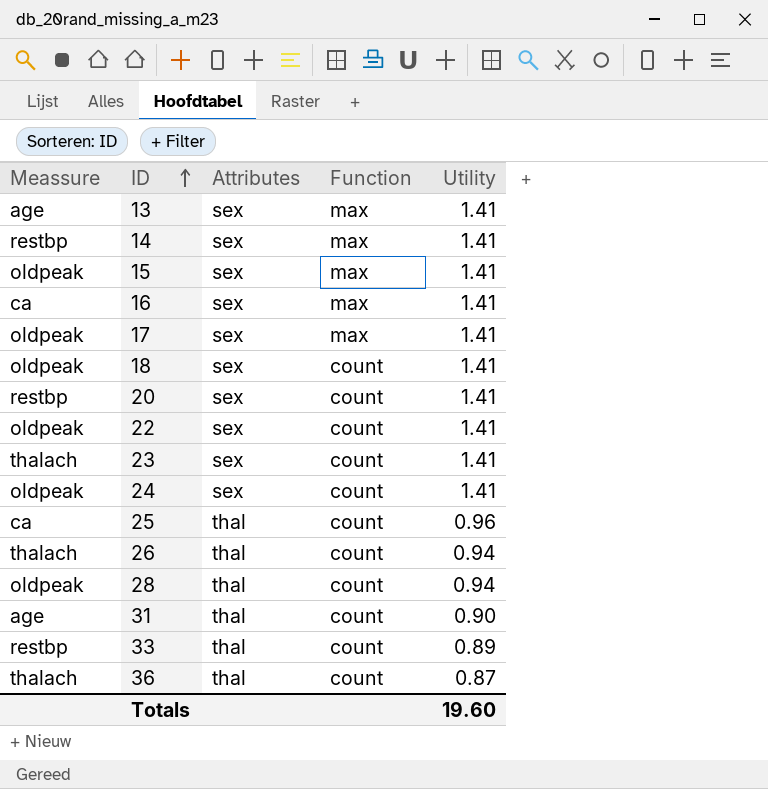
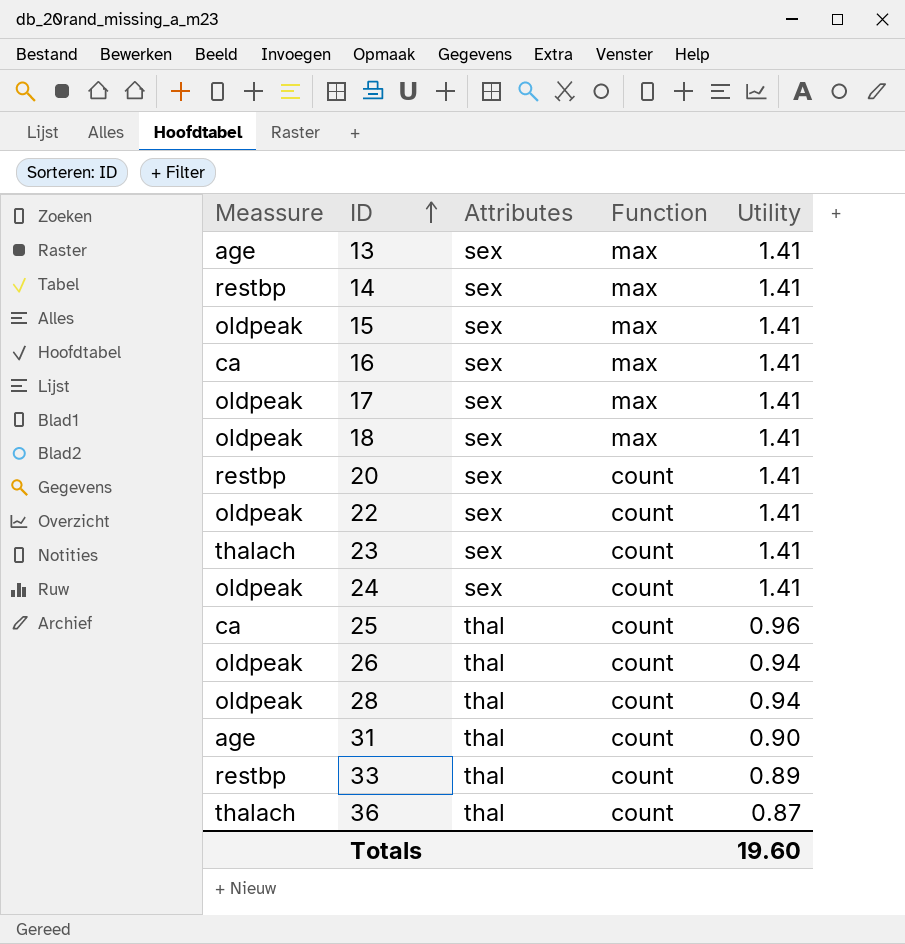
18 | Function: count -> max
26 | Meassure: thalach -> oldpeak

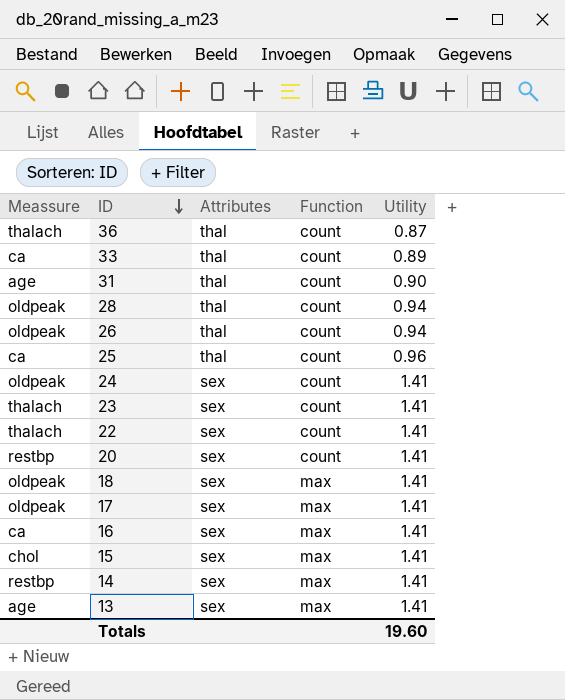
row order: ID ascending -> ID descending
33 | Meassure: restbp -> ca
22 | Meassure: oldpeak -> thalach
15 | Meassure: oldpeak -> chol

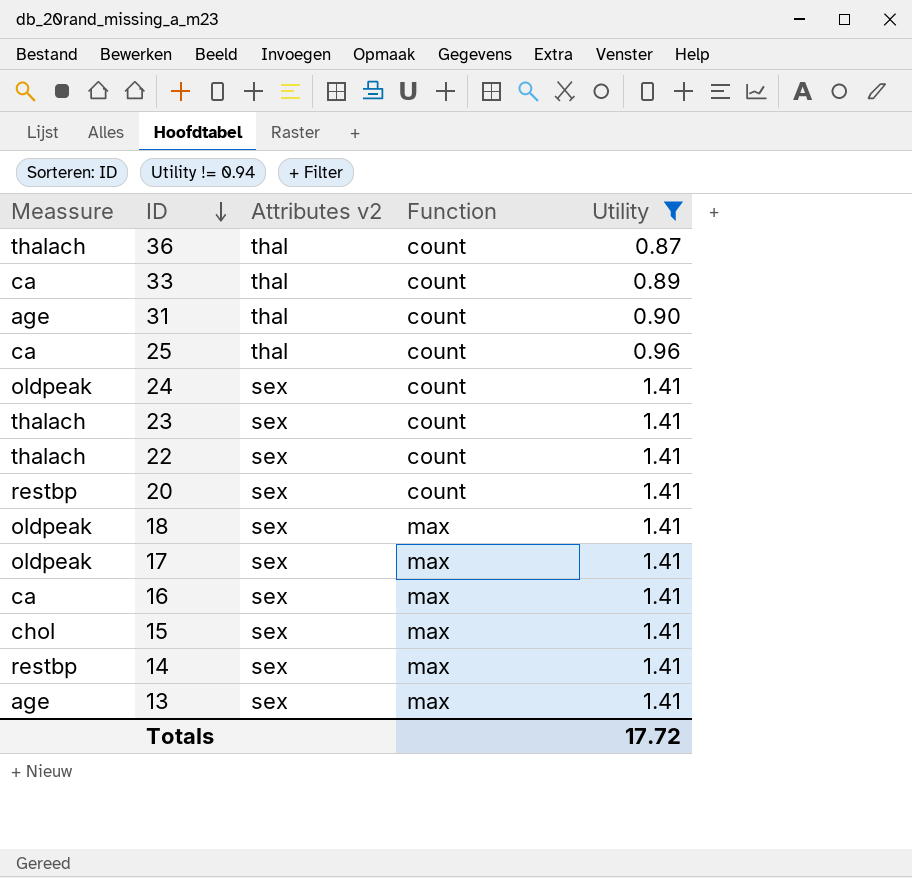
filter: none -> Utility != 0.94
column name: Attributes -> Attributes v2
Totals | Utility: 19.60 -> 17.72

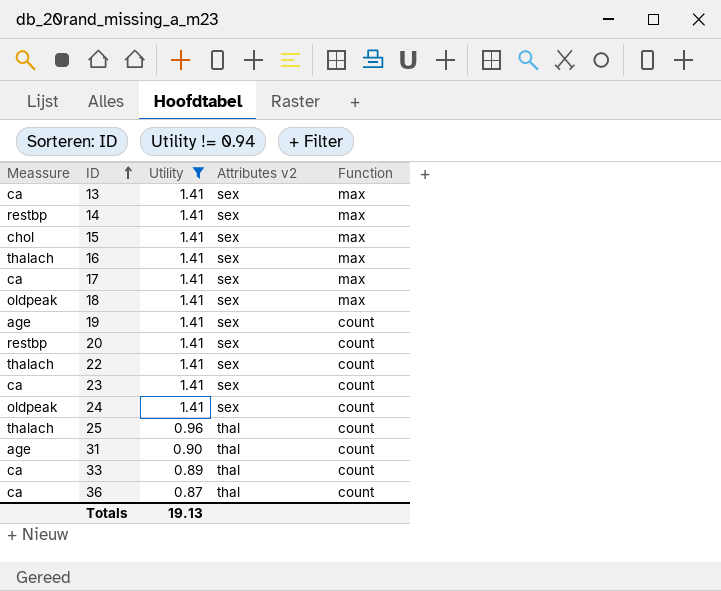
row order: ID descending -> ID ascending
column Utility | position: 5 -> 3
13 | Meassure: age -> ca
16 | Meassure: ca -> thalach
17 | Meassure: oldpeak -> ca
row 19: none -> age | 1.41 | sex | count
23 | Meassure: thalach -> ca
25 | Meassure: ca -> thalach
36 | Meassure: thalach -> ca
Totals | Utility: 17.72 -> 19.13

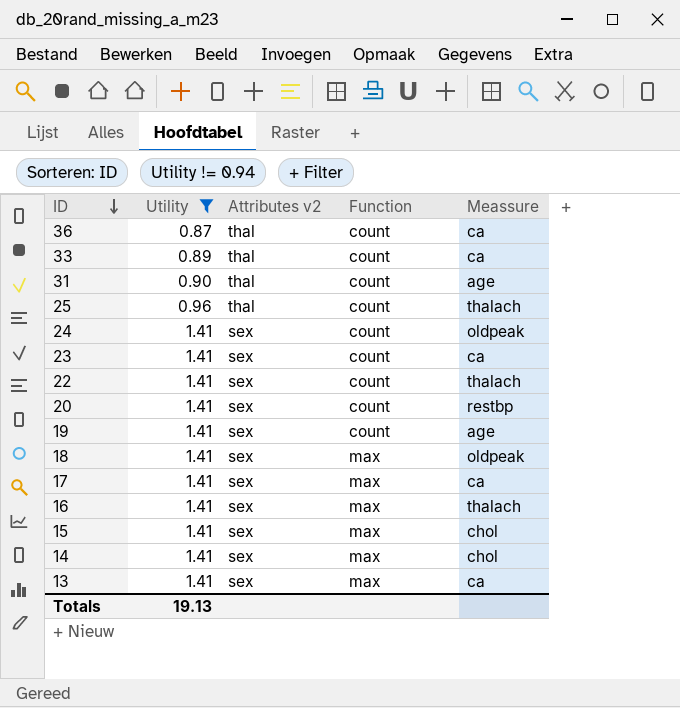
row order: ID ascending -> ID descending
column Meassure | position: 1 -> 5
14 | Meassure: restbp -> chol

